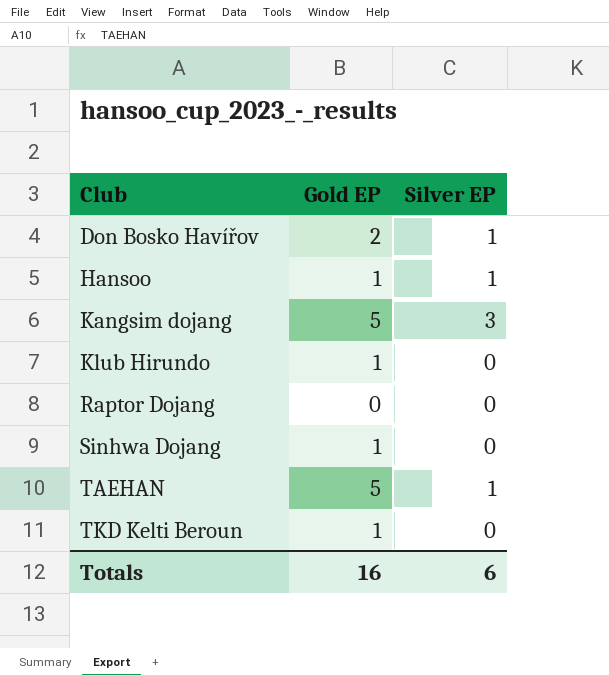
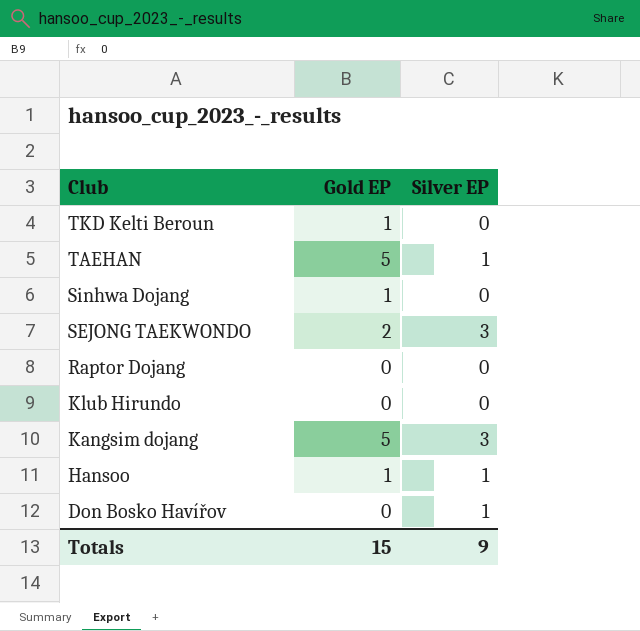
row order: Club ascending -> Club descending
row SEJONG TAEKWONDO: none -> 2 | 3
Klub Hirundo | Gold EP: 1 -> 0
Don Bosko Havířov | Gold EP: 2 -> 0
Totals | Gold EP: 16 -> 15
Totals | Silver EP: 6 -> 9

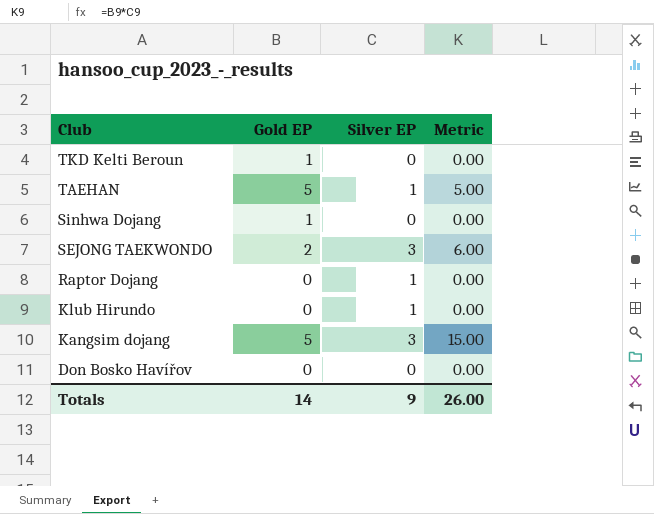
column Metric | formula: none -> [Gold EP] * [Silver EP]
row Hansoo: 1 | 1 -> none
Raptor Dojang | Silver EP: 0 -> 1
Klub Hirundo | Silver EP: 0 -> 1
Don Bosko Havířov | Silver EP: 1 -> 0
Totals | Gold EP: 15 -> 14

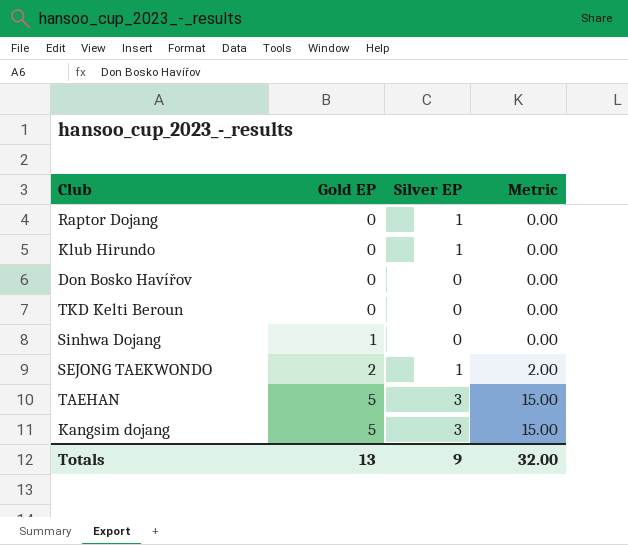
row order: Club descending -> Gold EP ascending
TKD Kelti Beroun | Gold EP: 1 -> 0
SEJONG TAEKWONDO | Silver EP: 3 -> 1
SEJONG TAEKWONDO | Metric: 6.00 -> 2.00
TAEHAN | Silver EP: 1 -> 3
TAEHAN | Metric: 5.00 -> 15.00
Totals | Gold EP: 14 -> 13
Totals | Metric: 26.00 -> 32.00

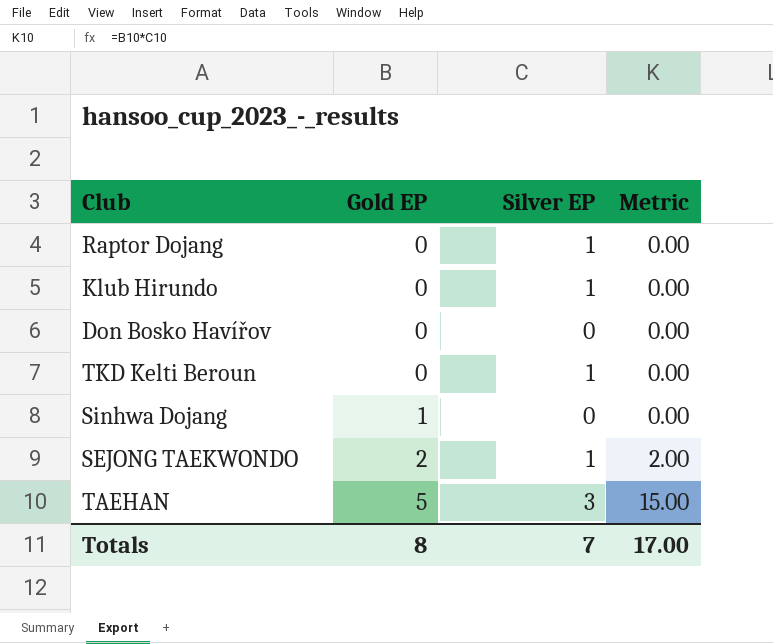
row Kangsim dojang: 5 | 3 | 15.00 -> none
TKD Kelti Beroun | Silver EP: 0 -> 1
Totals | Gold EP: 13 -> 8
Totals | Silver EP: 9 -> 7
Totals | Metric: 32.00 -> 17.00

